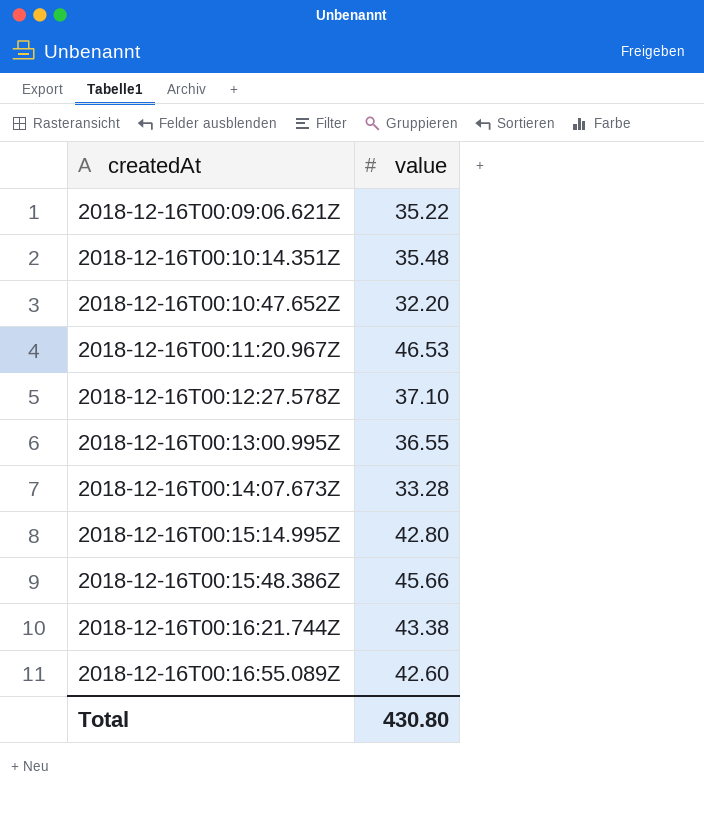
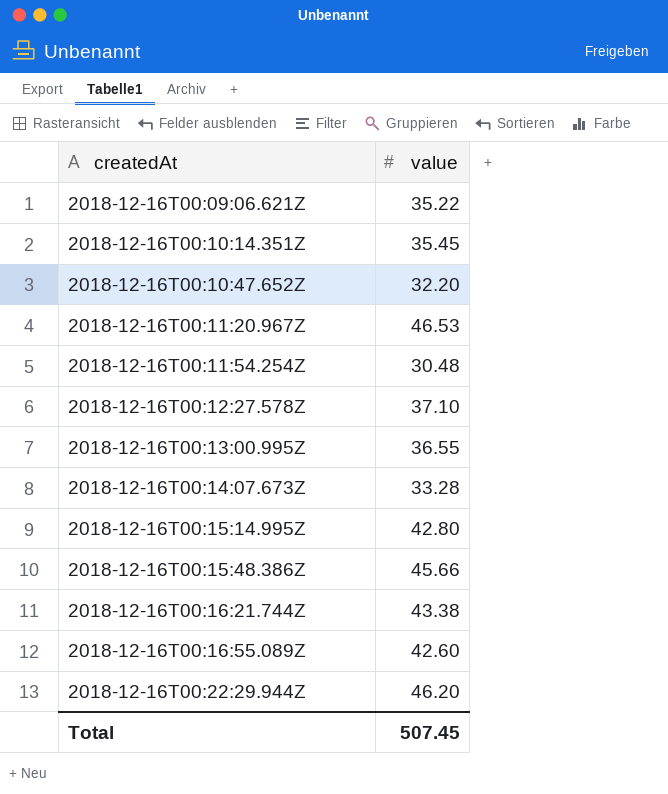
2018-12-16T00:10:14.351Z | value: 35.48 -> 35.45
row 2018-12-16T00:11:54.254Z: none -> 30.48
row 2018-12-16T00:22:29.944Z: none -> 46.20
Total | value: 430.80 -> 507.45

